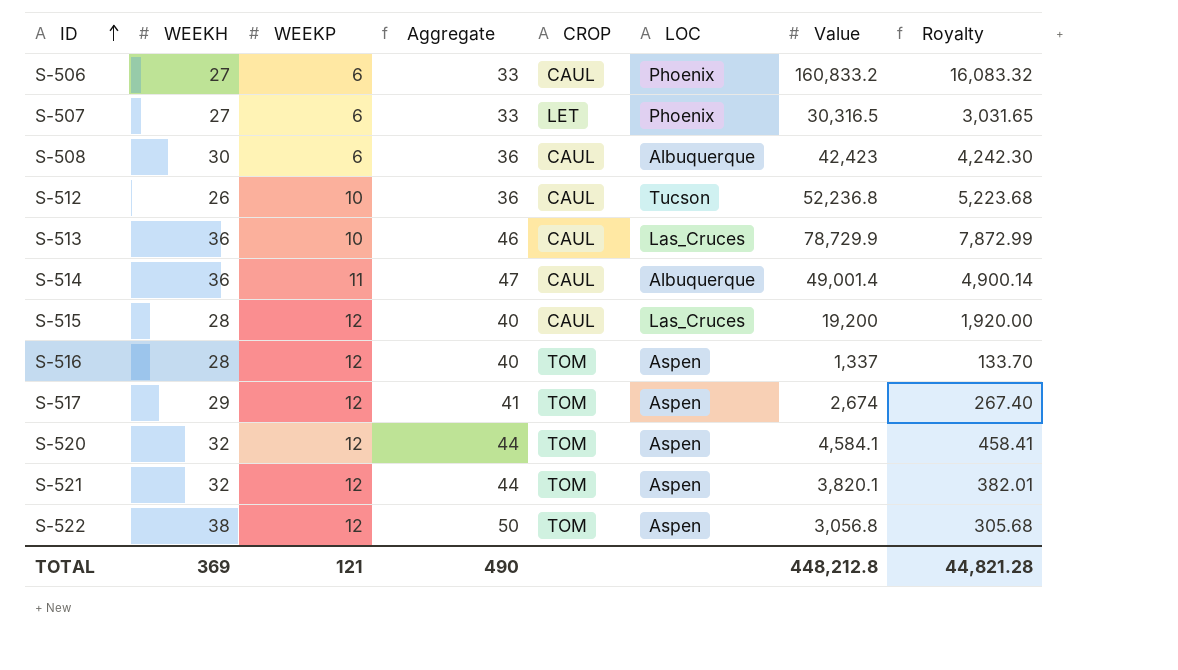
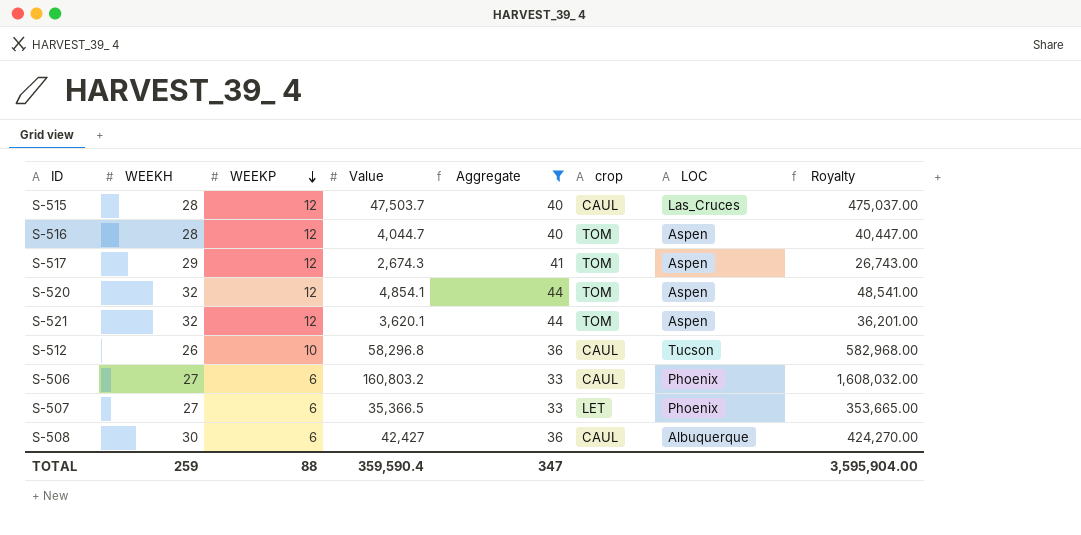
filter: none -> Aggregate <= 44
row order: ID ascending -> WEEKP descending
column Value | position: 7 -> 4
column name: CROP -> crop
column Royalty | formula: [Value] * 0.1 -> [Value] * 10
S-515 | Value: 19,200 -> 47,503.7
S-516 | Value: 1,337 -> 4,044.7
S-517 | Value: 2,674 -> 2,674.3
S-520 | Value: 4,584.1 -> 4,854.1
S-521 | Value: 3,820.1 -> 3,620.1
S-512 | Value: 52,236.8 -> 58,296.8
S-506 | Value: 160,833.2 -> 160,803.2
S-507 | Value: 30,316.5 -> 35,366.5
S-508 | Value: 42,423 -> 42,427
TOTAL | WEEKH: 369 -> 259
TOTAL | WEEKP: 121 -> 88
TOTAL | Value: 448,212.8 -> 359,590.4
TOTAL | Aggregate: 490 -> 347
TOTAL | Royalty: 44,821.28 -> 3,595,904.00

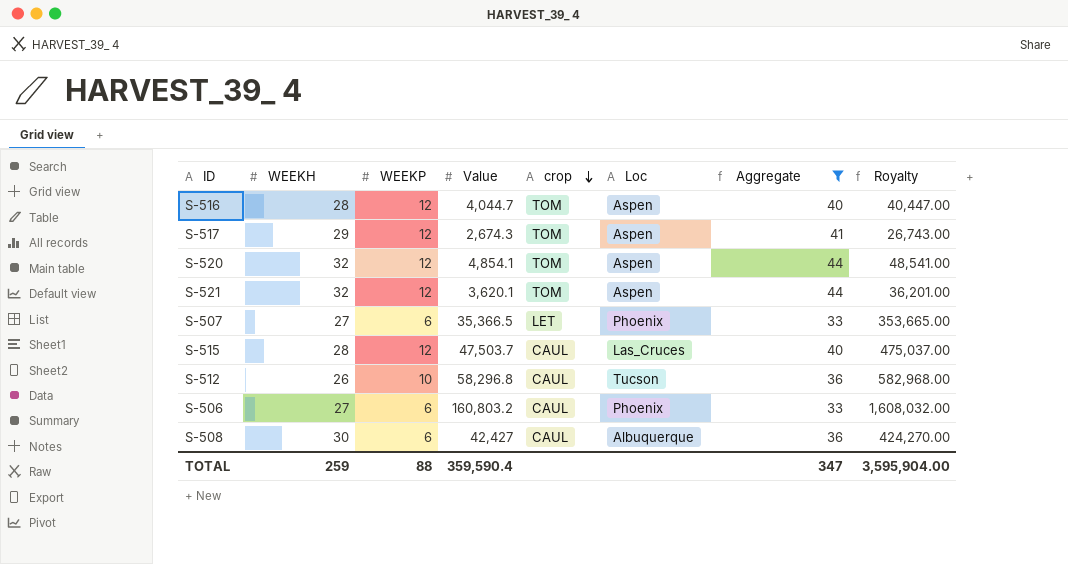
row order: WEEKP descending -> crop descending
column name: LOC -> Loc
column Aggregate | position: 5 -> 7

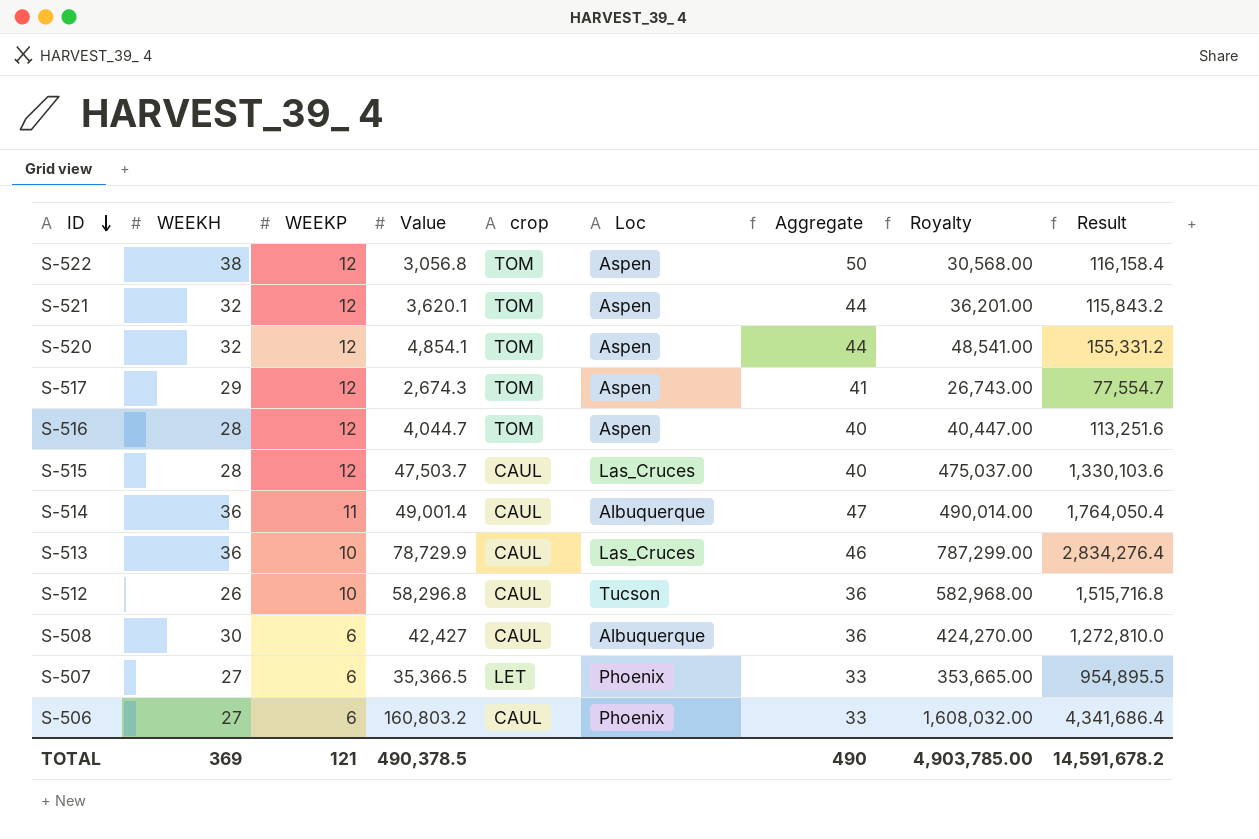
filter: Aggregate <= 44 -> none
row order: crop descending -> ID descending
column Result | formula: none -> [WEEKH] * [Value]
TOTAL | WEEKH: 259 -> 369
TOTAL | WEEKP: 88 -> 121
TOTAL | Value: 359,590.4 -> 490,378.5
TOTAL | Aggregate: 347 -> 490
TOTAL | Royalty: 3,595,904.00 -> 4,903,785.00

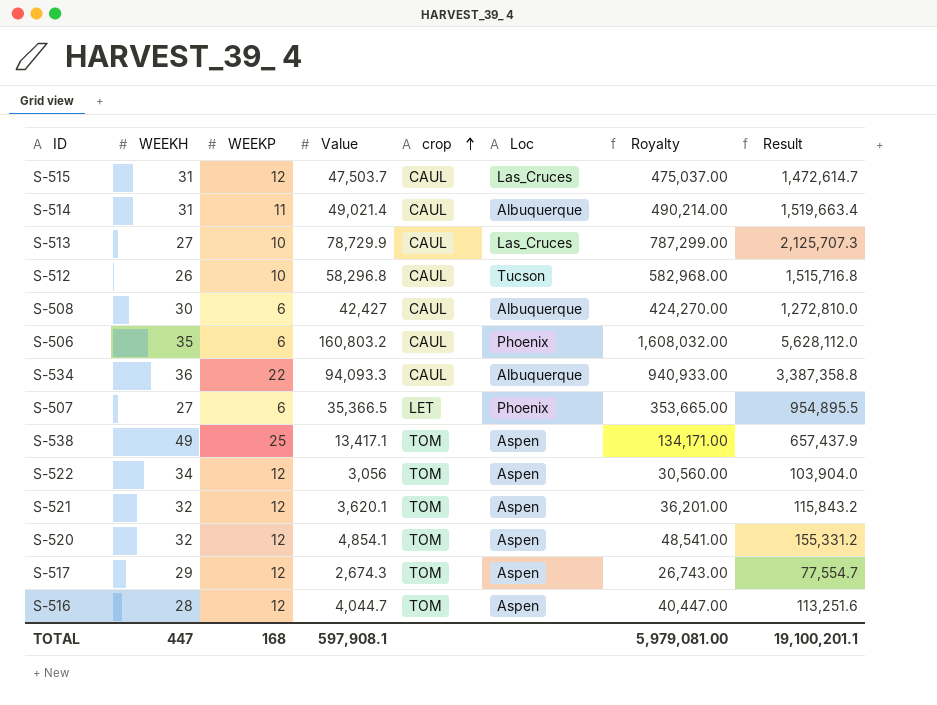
row order: ID descending -> crop ascending
column Aggregate | formula: [WEEKH] + [WEEKP] -> none
S-515 | WEEKH: 28 -> 31
S-515 | Result: 1,330,103.6 -> 1,472,614.7
S-514 | WEEKH: 36 -> 31
S-514 | Value: 49,001.4 -> 49,021.4
S-514 | Royalty: 490,014.00 -> 490,214.00
S-514 | Result: 1,764,050.4 -> 1,519,663.4
S-513 | WEEKH: 36 -> 27
S-513 | Result: 2,834,276.4 -> 2,125,707.3
S-506 | WEEKH: 27 -> 35
S-506 | Result: 4,341,686.4 -> 5,628,112.0
row S-534: none -> 36 | 22 | 94,093.3 | CAUL | Albuquerque | 940,933.00 | 3,387,358.8
row S-538: none -> 49 | 25 | 13,417.1 | TOM | Aspen | 134,171.00 | 657,437.9
S-522 | WEEKH: 38 -> 34
S-522 | Value: 3,056.8 -> 3,056
S-522 | Royalty: 30,568.00 -> 30,560.00
S-522 | Result: 116,158.4 -> 103,904.0
TOTAL | WEEKH: 369 -> 447
TOTAL | WEEKP: 121 -> 168
TOTAL | Value: 490,378.5 -> 597,908.1
TOTAL | Royalty: 4,903,785.00 -> 5,979,081.00
TOTAL | Result: 14,591,678.2 -> 19,100,201.1

